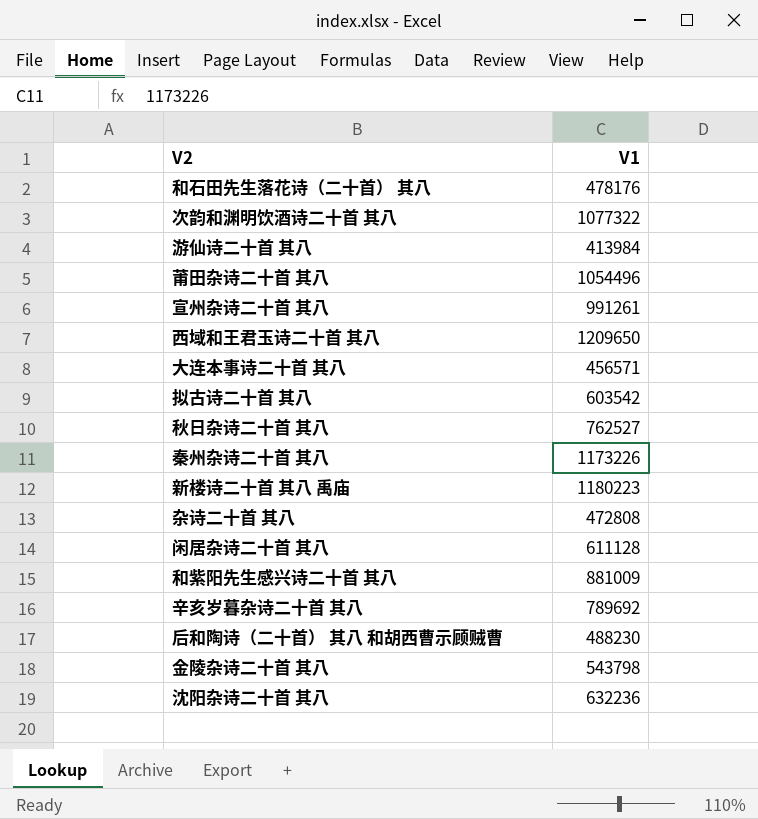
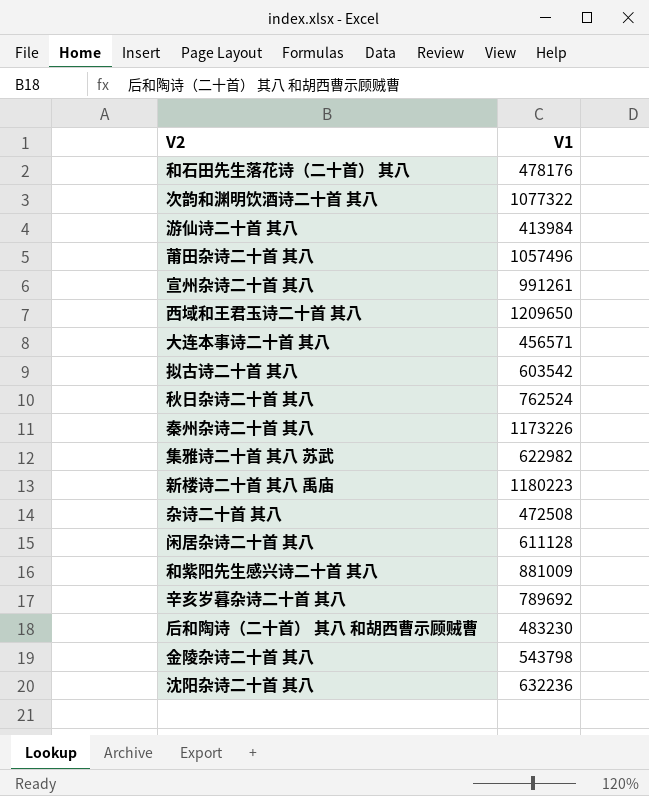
莆田杂诗二十首 其八 | V1: 1054496 -> 1057496
秋日杂诗二十首 其八 | V1: 762527 -> 762524
row 集雅诗二十首 其八 苏武: none -> 622982
杂诗二十首 其八 | V1: 472808 -> 472508
后和陶诗（二十首） 其八 和胡西曹示顾贼曹 | V1: 488230 -> 483230

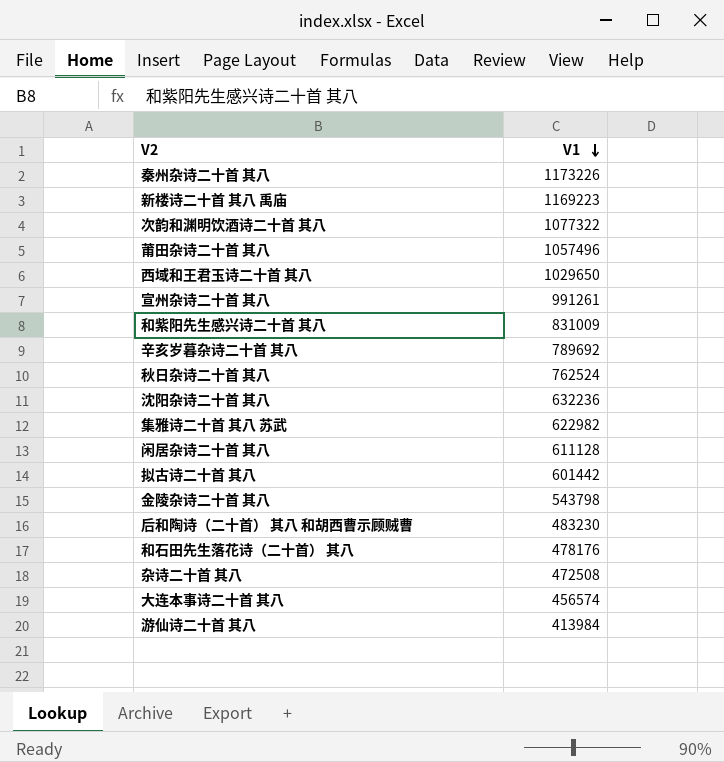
row order: none -> V1 descending
新楼诗二十首 其八 禹庙 | V1: 1180223 -> 1169223
西域和王君玉诗二十首 其八 | V1: 1209650 -> 1029650
和紫阳先生感兴诗二十首 其八 | V1: 881009 -> 831009
拟古诗二十首 其八 | V1: 603542 -> 601442
大连本事诗二十首 其八 | V1: 456571 -> 456574

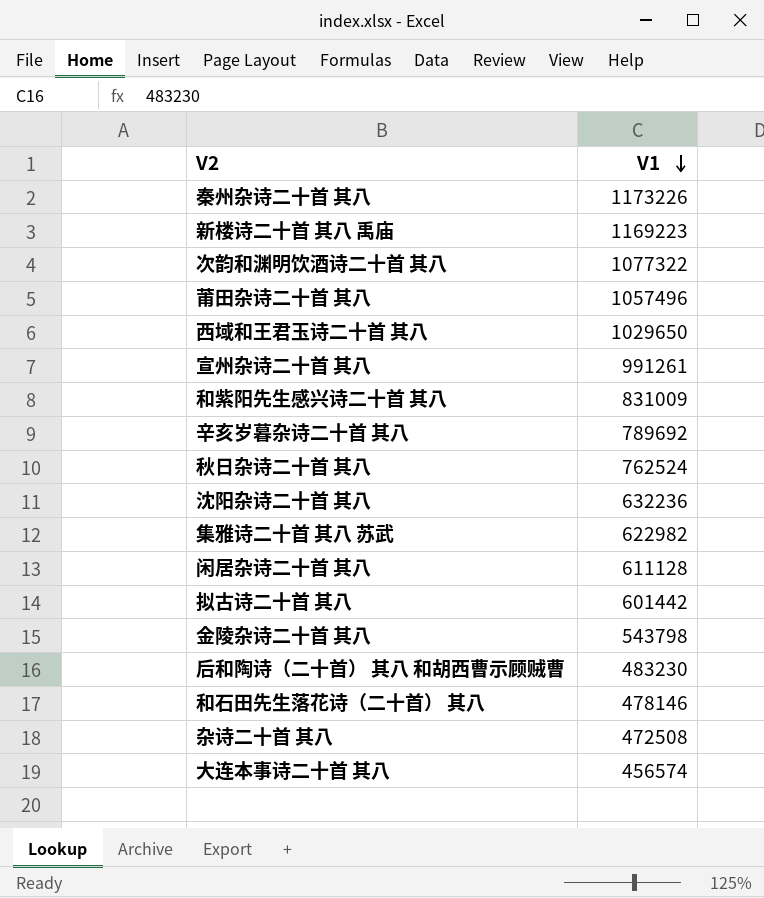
row 游仙诗二十首 其八: 413984 -> none
和石田先生落花诗（二十首） 其八 | V1: 478176 -> 478146

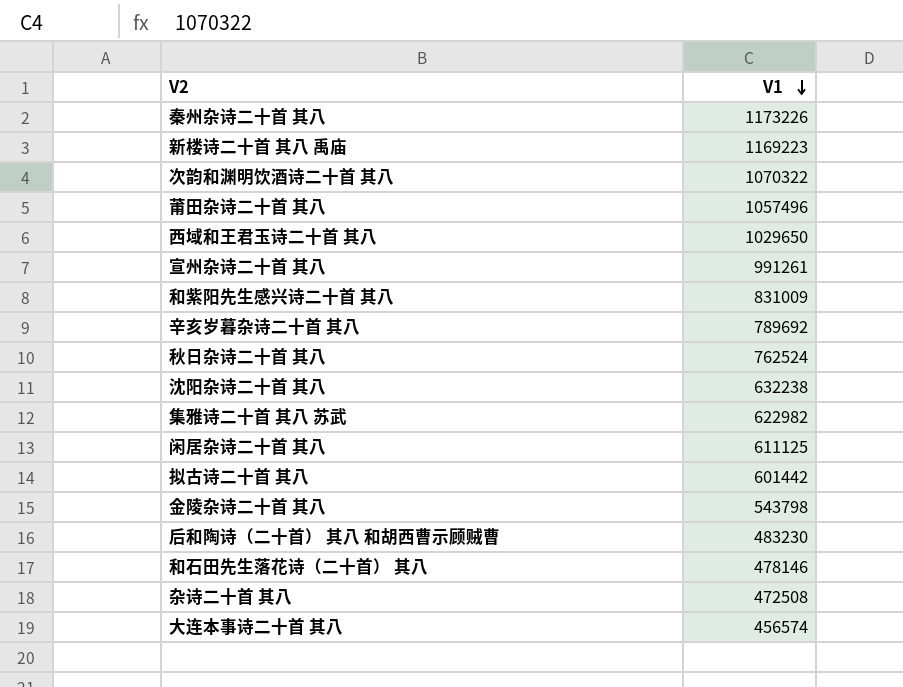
次韵和渊明饮酒诗二十首 其八 | V1: 1077322 -> 1070322
沈阳杂诗二十首 其八 | V1: 632236 -> 632238
闲居杂诗二十首 其八 | V1: 611128 -> 611125

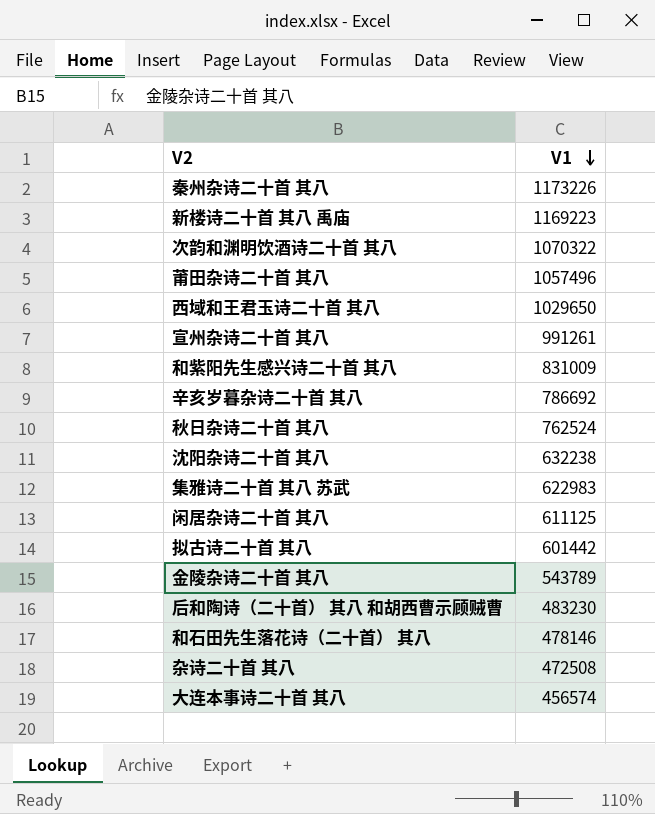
辛亥岁暮杂诗二十首 其八 | V1: 789692 -> 786692
集雅诗二十首 其八 苏武 | V1: 622982 -> 622983
金陵杂诗二十首 其八 | V1: 543798 -> 543789

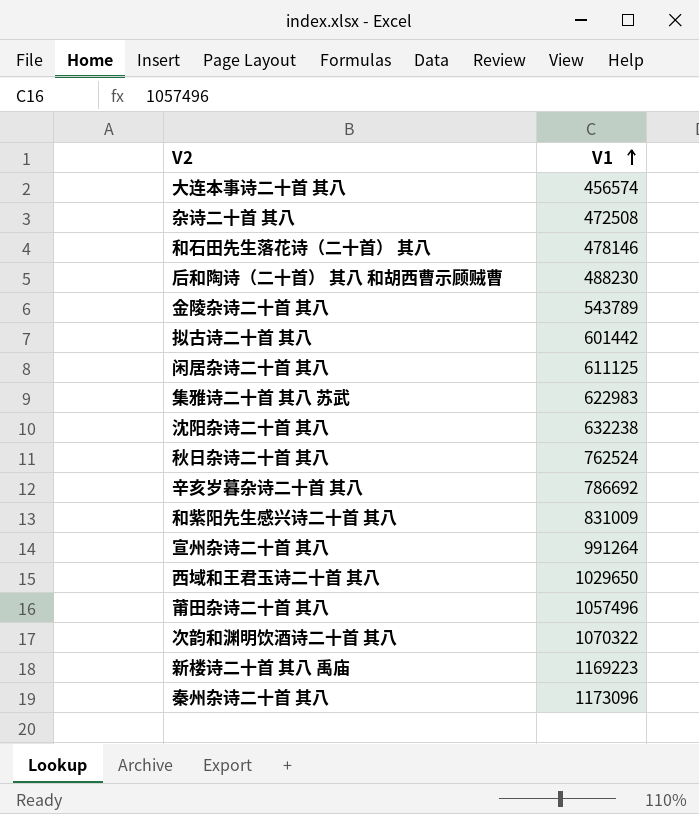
row order: V1 descending -> V1 ascending
后和陶诗（二十首） 其八 和胡西曹示顾贼曹 | V1: 483230 -> 488230
宣州杂诗二十首 其八 | V1: 991261 -> 991264
秦州杂诗二十首 其八 | V1: 1173226 -> 1173096

